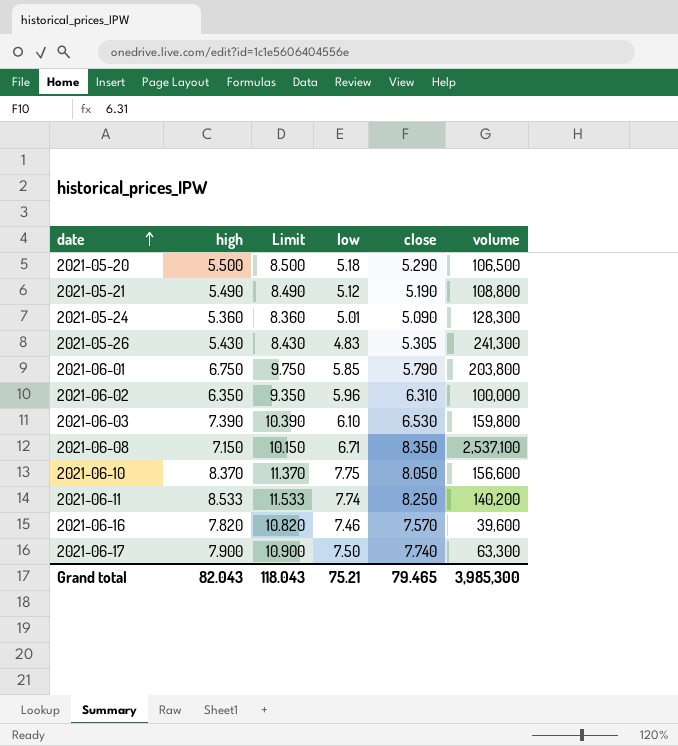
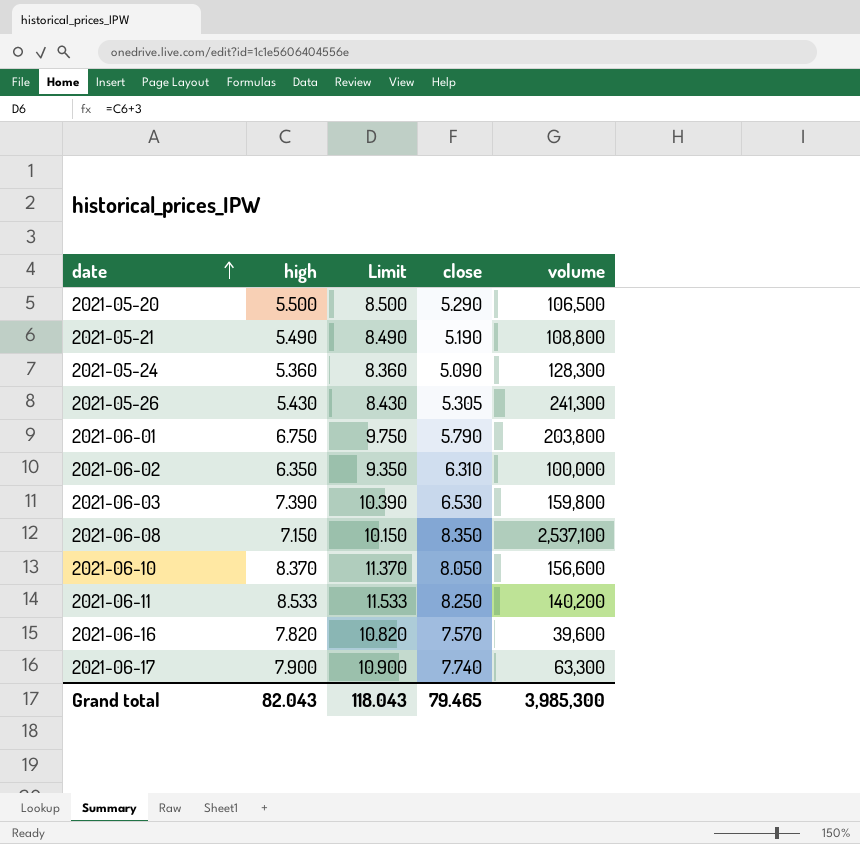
column low | position: 4 -> none

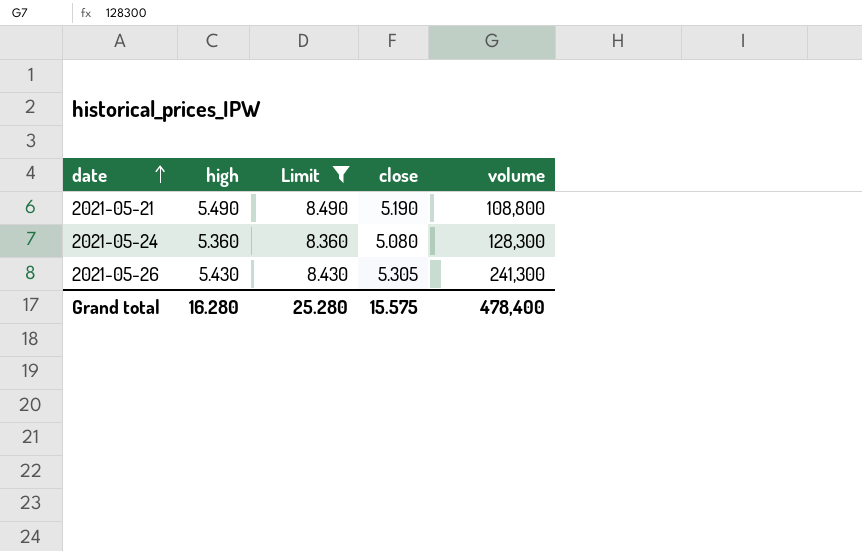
filter: none -> Limit <= 8.490
2021-05-24 | close: 5.090 -> 5.080
Grand total | high: 82.043 -> 16.280
Grand total | Limit: 118.043 -> 25.280
Grand total | close: 79.465 -> 15.575
Grand total | volume: 3,985,300 -> 478,400

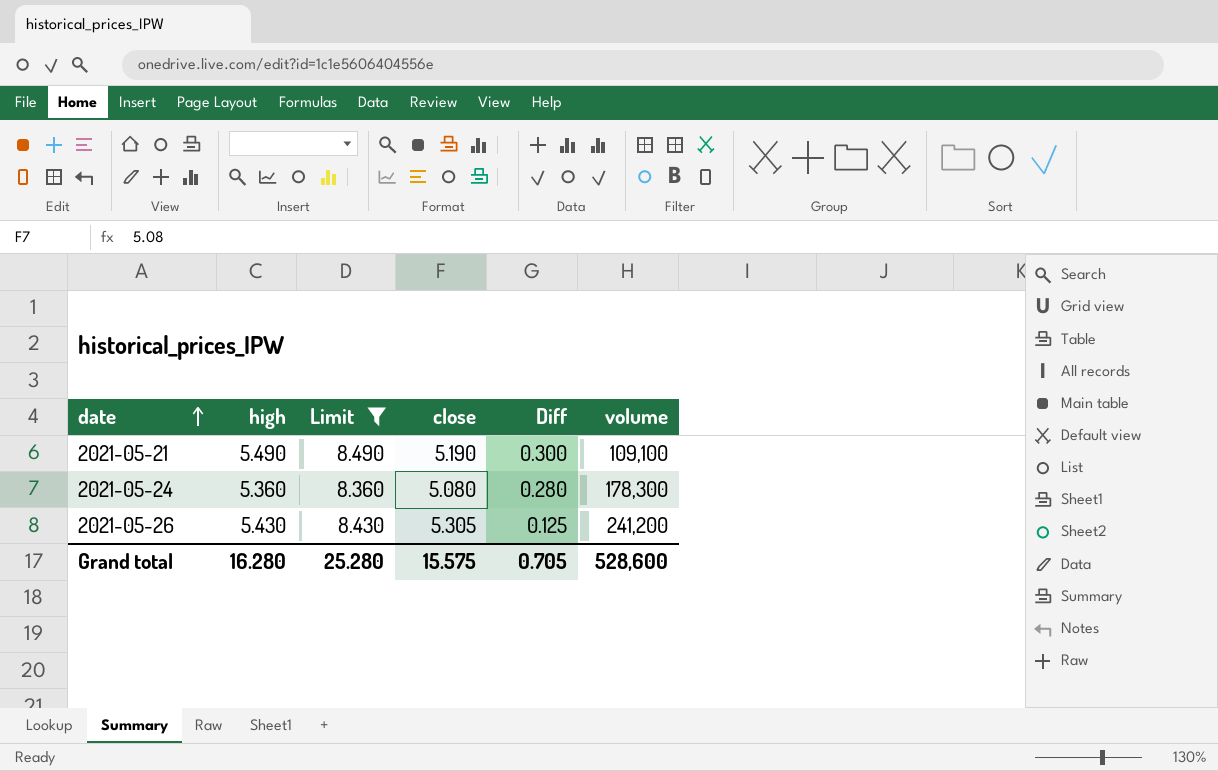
column Diff | formula: none -> [high] - [close]
2021-05-21 | volume: 108,800 -> 109,100
2021-05-24 | volume: 128,300 -> 178,300
2021-05-26 | volume: 241,300 -> 241,200
Grand total | volume: 478,400 -> 528,600

